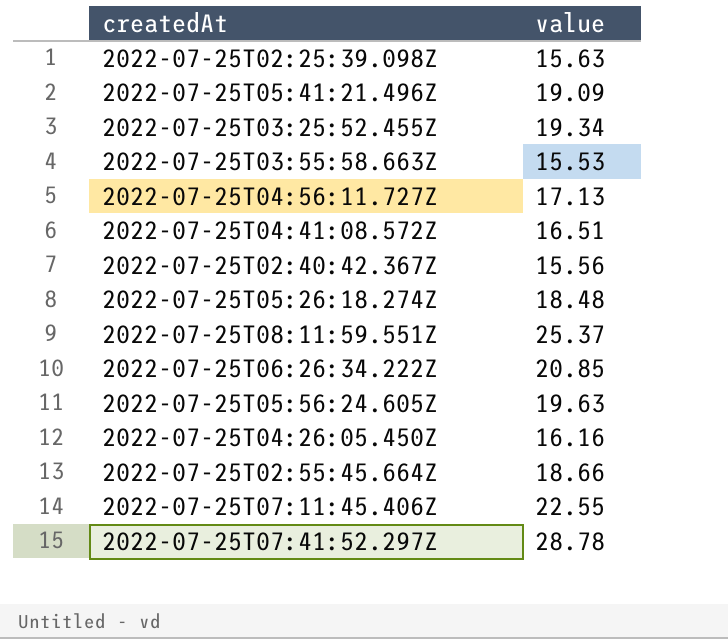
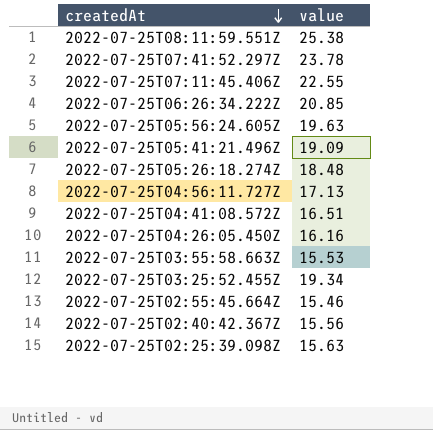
row order: none -> createdAt descending
2022-07-25T08:11:59.551Z | value: 25.37 -> 25.38
2022-07-25T07:41:52.297Z | value: 28.78 -> 23.78
2022-07-25T02:55:45.664Z | value: 18.66 -> 15.46

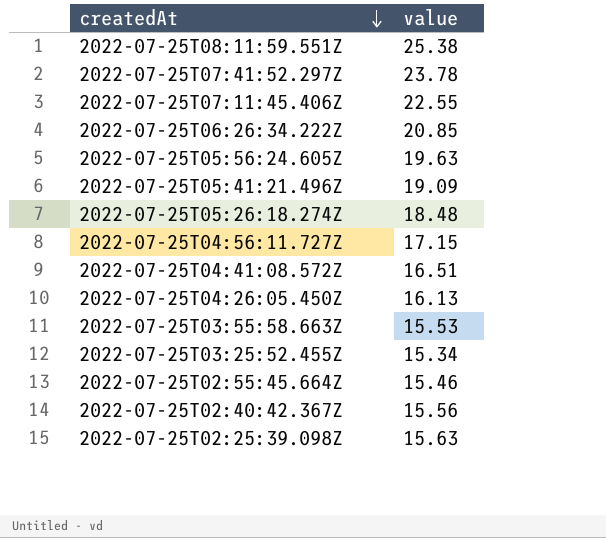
2022-07-25T04:56:11.727Z | value: 17.13 -> 17.15
2022-07-25T04:26:05.450Z | value: 16.16 -> 16.13
2022-07-25T03:25:52.455Z | value: 19.34 -> 15.34

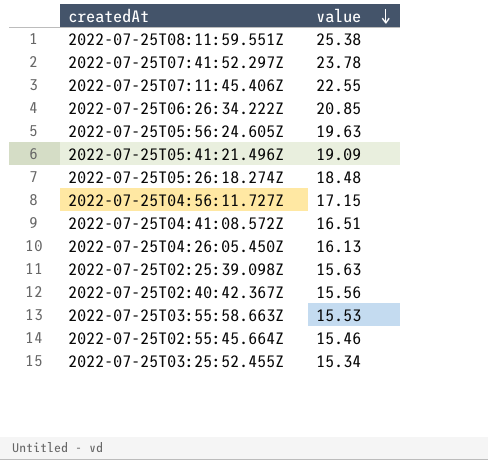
row order: createdAt descending -> value descending

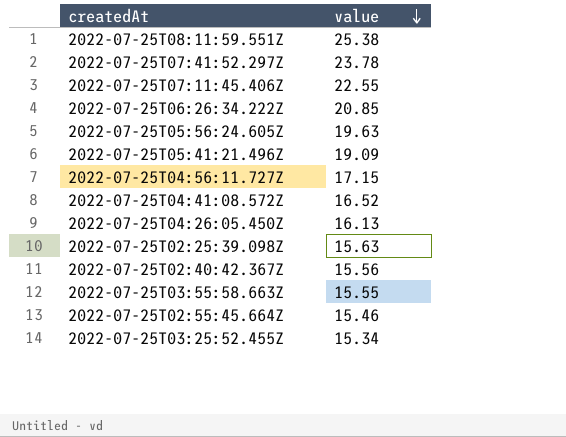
row 2022-07-25T05:26:18.274Z: 18.48 -> none
2022-07-25T04:41:08.572Z | value: 16.51 -> 16.52
2022-07-25T03:55:58.663Z | value: 15.53 -> 15.55

